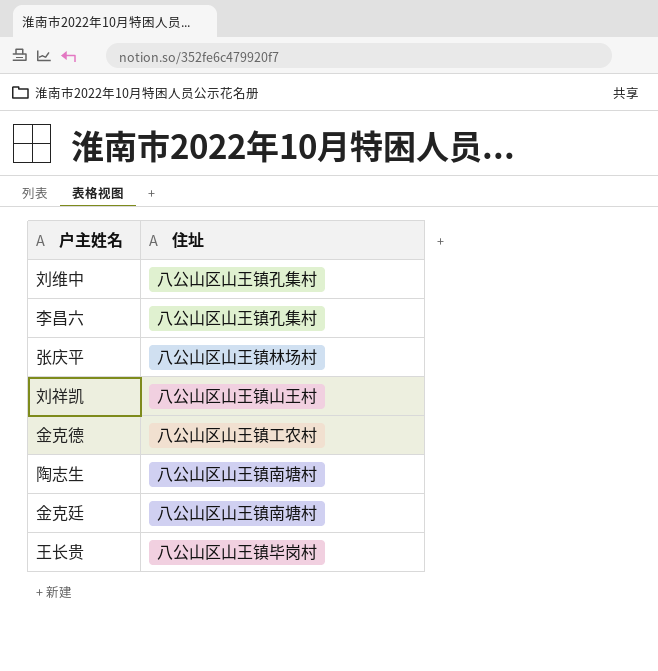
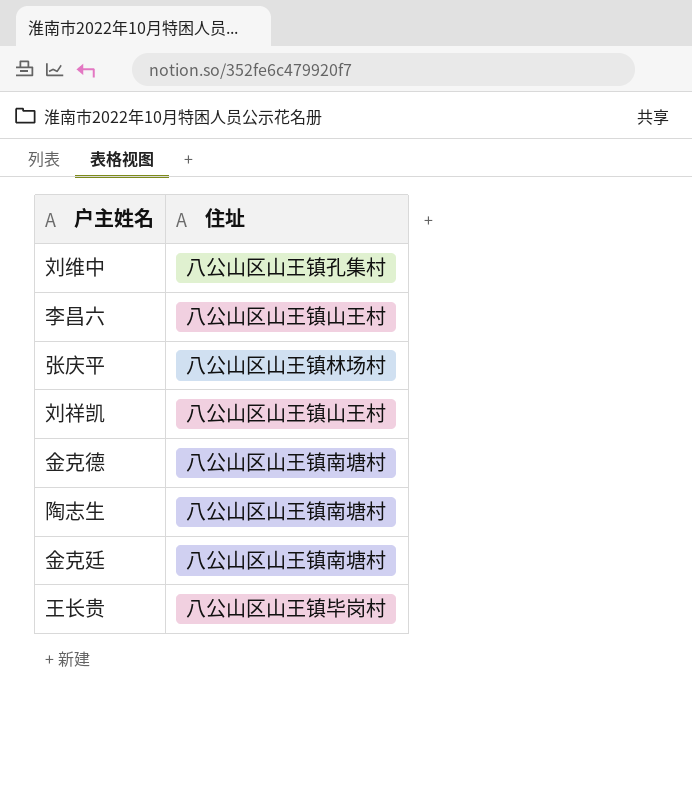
李昌六 | 住址: 八公山区山王镇孔集村 -> 八公山区山王镇山王村
金克德 | 住址: 八公山区山王镇工农村 -> 八公山区山王镇南塘村

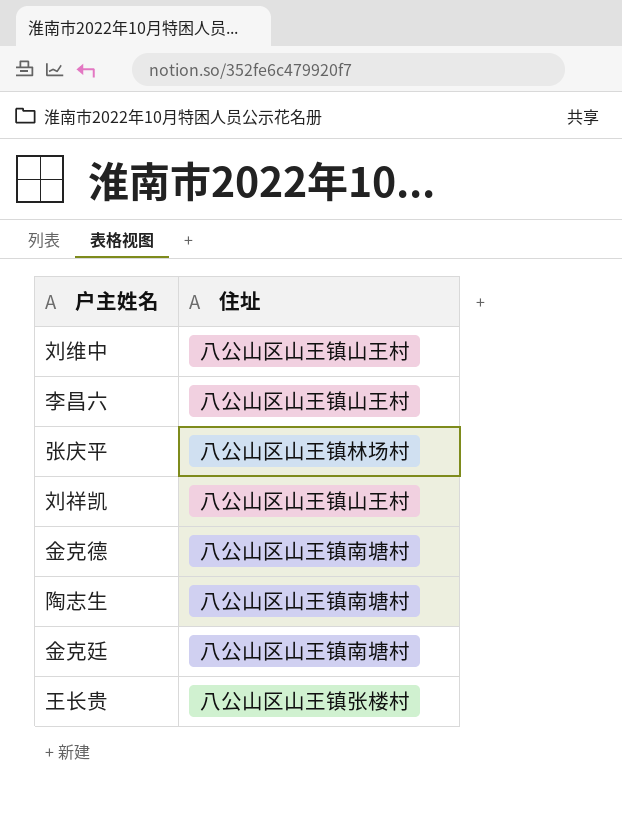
刘维中 | 住址: 八公山区山王镇孔集村 -> 八公山区山王镇山王村
王长贵 | 住址: 八公山区山王镇毕岗村 -> 八公山区山王镇张楼村

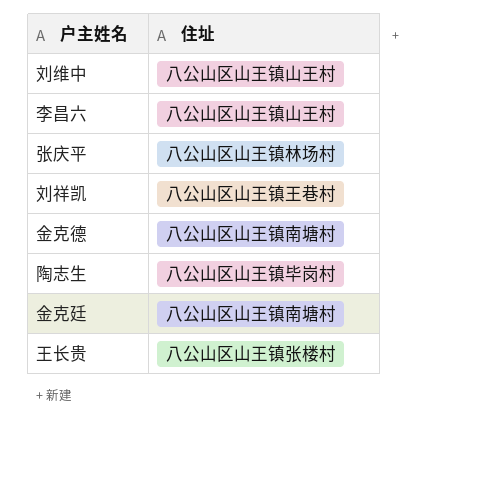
刘祥凯 | 住址: 八公山区山王镇山王村 -> 八公山区山王镇王巷村
陶志生 | 住址: 八公山区山王镇南塘村 -> 八公山区山王镇毕岗村

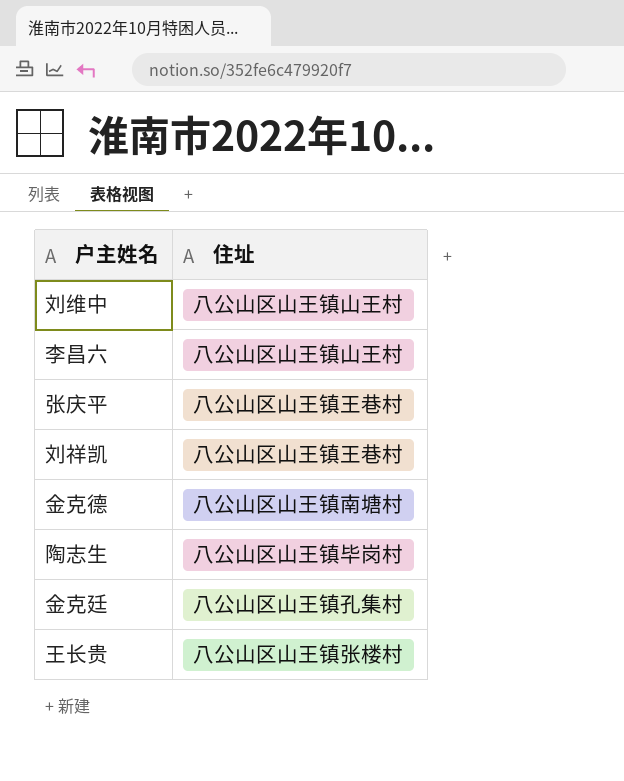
张庆平 | 住址: 八公山区山王镇林场村 -> 八公山区山王镇王巷村
金克廷 | 住址: 八公山区山王镇南塘村 -> 八公山区山王镇孔集村

